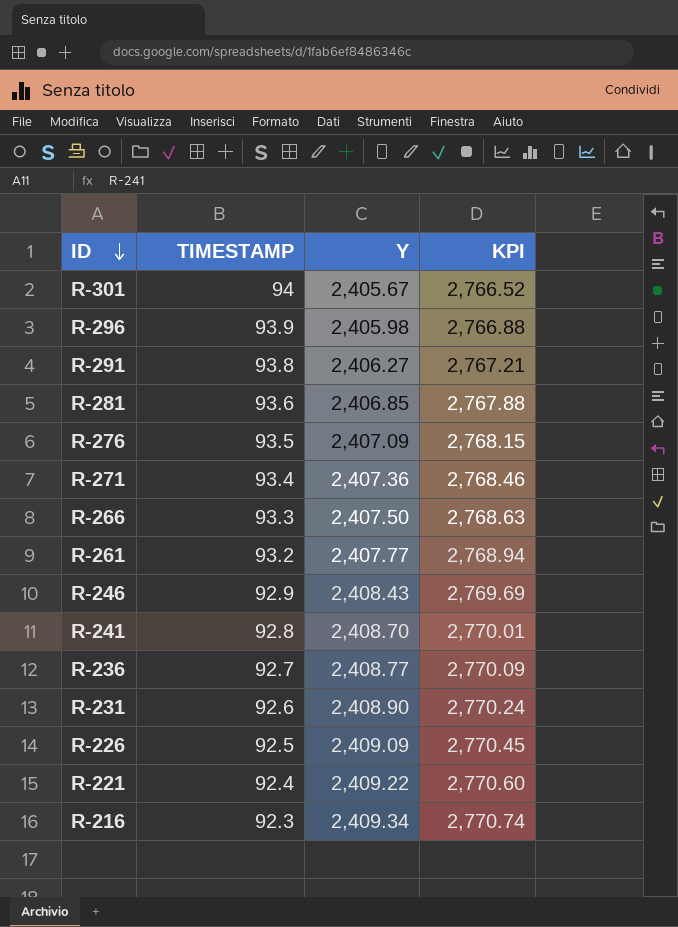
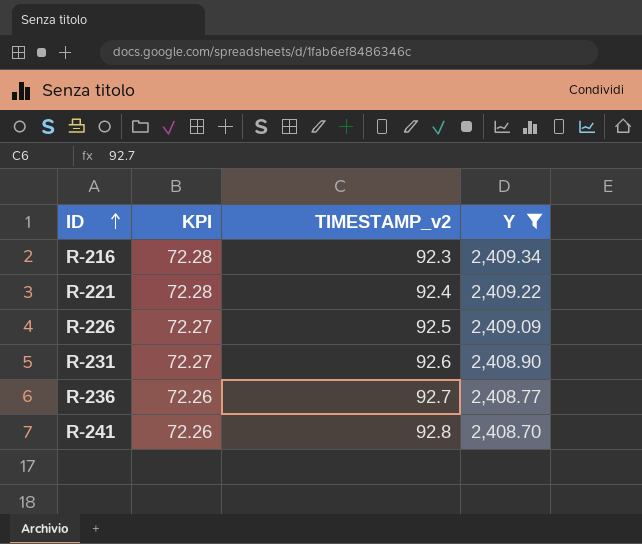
filter: none -> Y >= 2,408.70
row order: ID descending -> ID ascending
column KPI | formula: [Y] * 1.15 -> [Y] * 0.03
column KPI | position: 4 -> 2
column name: TIMESTAMP -> TIMESTAMP_v2

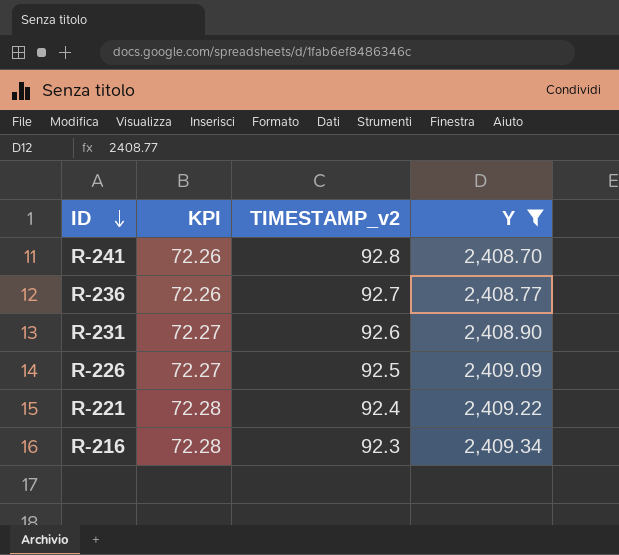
row order: ID ascending -> ID descending

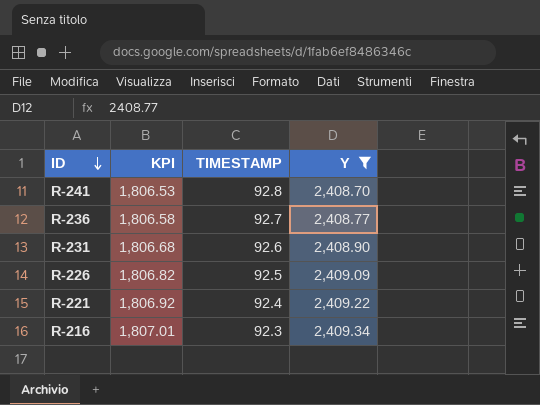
column KPI | formula: [Y] * 0.03 -> [Y] * 0.75
column name: TIMESTAMP_v2 -> TIMESTAMP

